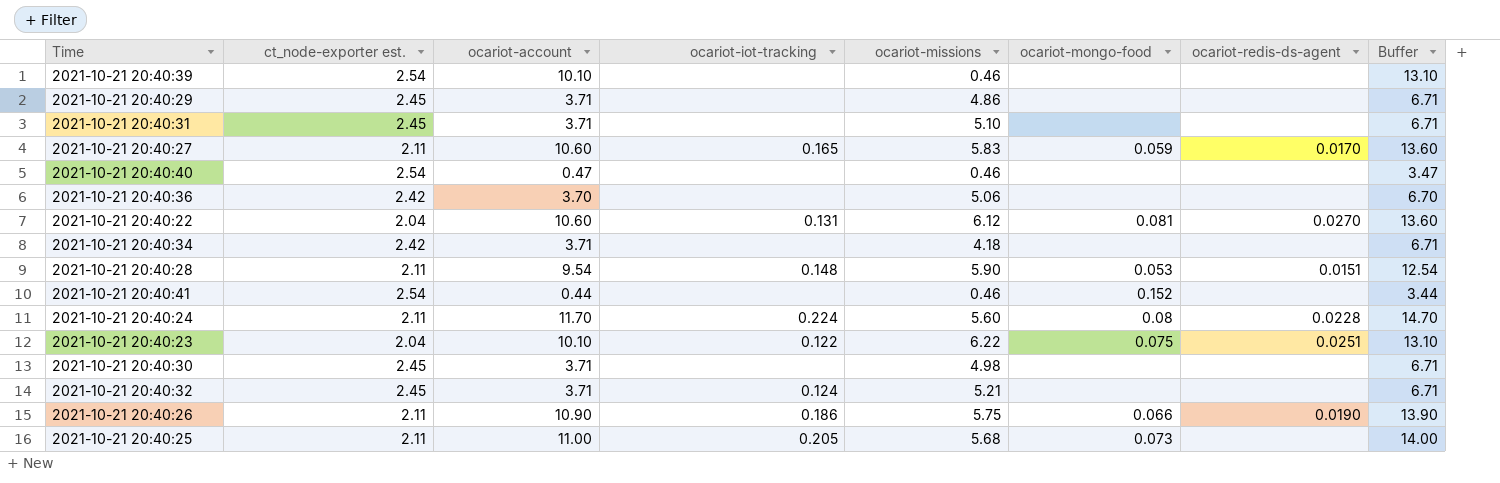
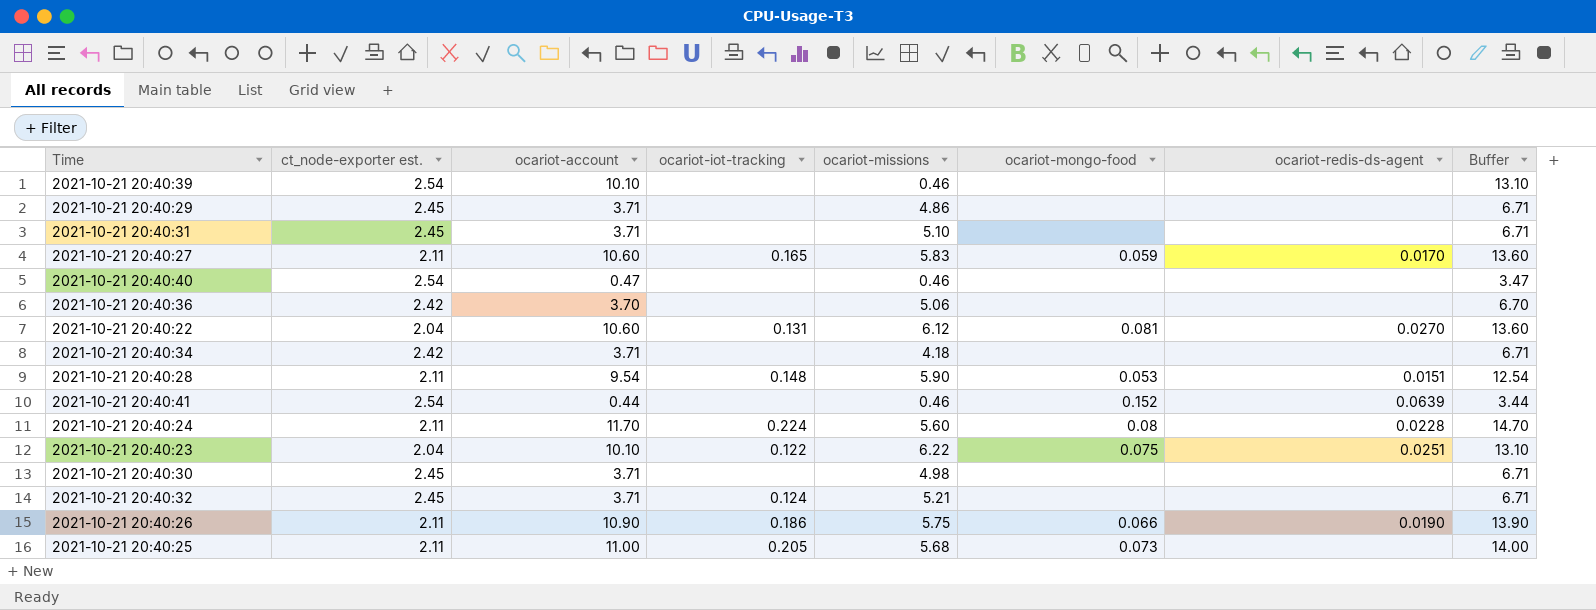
2021-10-21 20:40:41 | ocariot-redis-ds-agent: none -> 0.0639

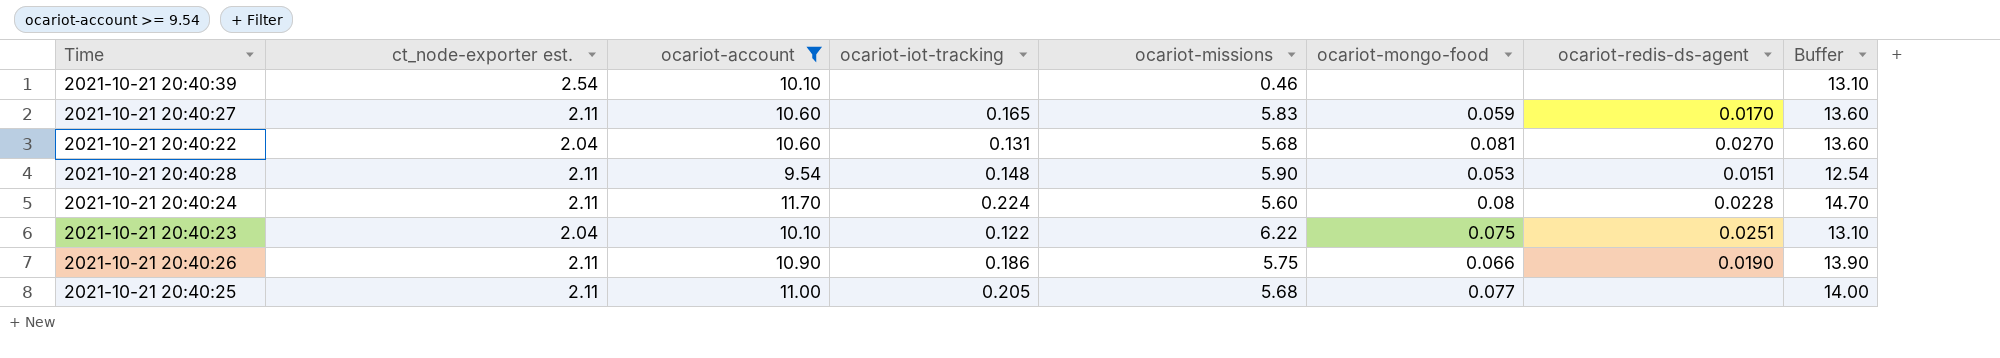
filter: none -> ocariot-account >= 9.54
2021-10-21 20:40:22 | ocariot-missions: 6.12 -> 5.68
2021-10-21 20:40:25 | ocariot-mongo-food: 0.073 -> 0.077

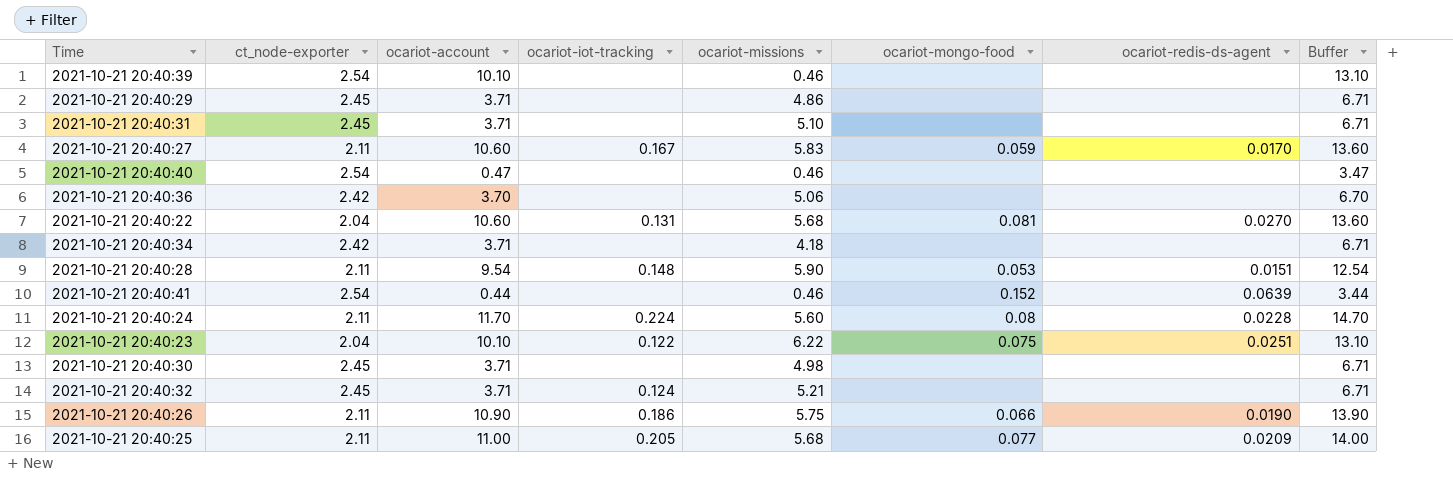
filter: ocariot-account >= 9.54 -> none
column name: ct_node-exporter est. -> ct_node-exporter
2021-10-21 20:40:27 | ocariot-iot-tracking: 0.165 -> 0.167
2021-10-21 20:40:25 | ocariot-redis-ds-agent: none -> 0.0209

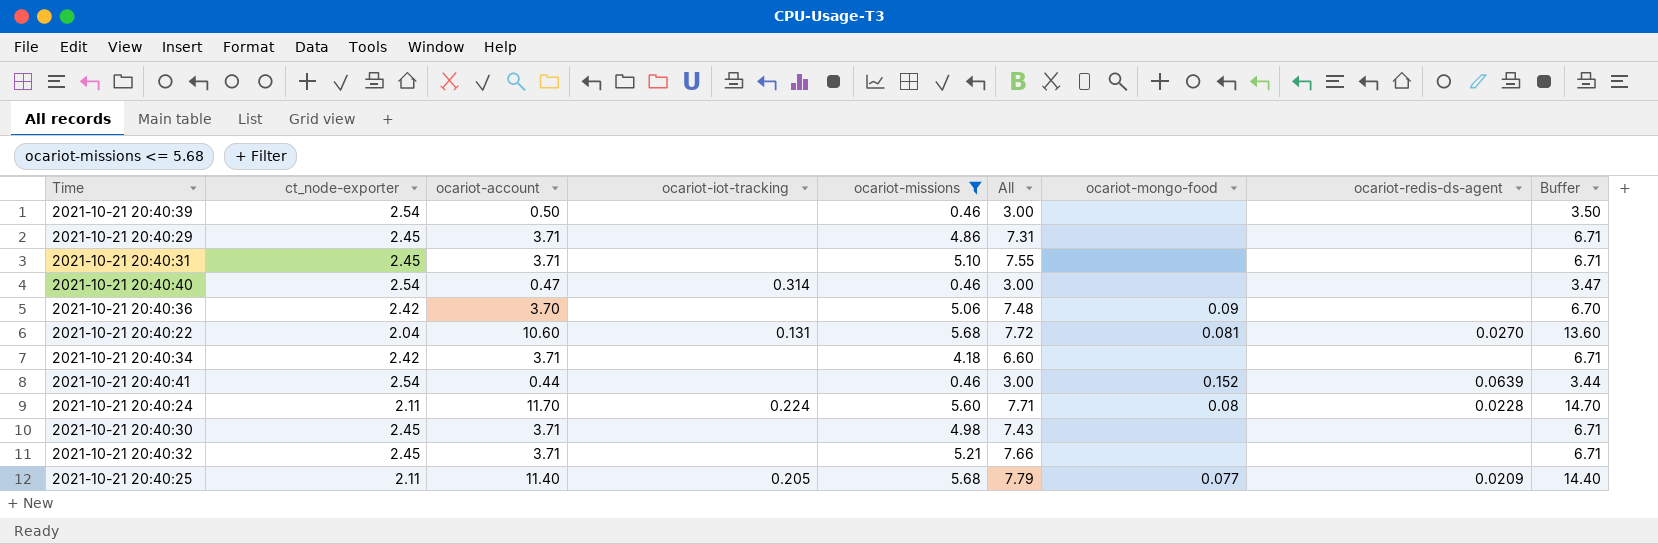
filter: none -> ocariot-missions <= 5.68
column All | formula: none -> [ct_node-exporter] + [ocariot-missions]
2021-10-21 20:40:39 | ocariot-account: 10.10 -> 0.50
2021-10-21 20:40:39 | Buffer: 13.10 -> 3.50
2021-10-21 20:40:40 | ocariot-iot-tracking: none -> 0.314
2021-10-21 20:40:36 | ocariot-mongo-food: none -> 0.09
2021-10-21 20:40:32 | ocariot-iot-tracking: 0.124 -> none
2021-10-21 20:40:25 | ocariot-account: 11.00 -> 11.40
2021-10-21 20:40:25 | Buffer: 14.00 -> 14.40

